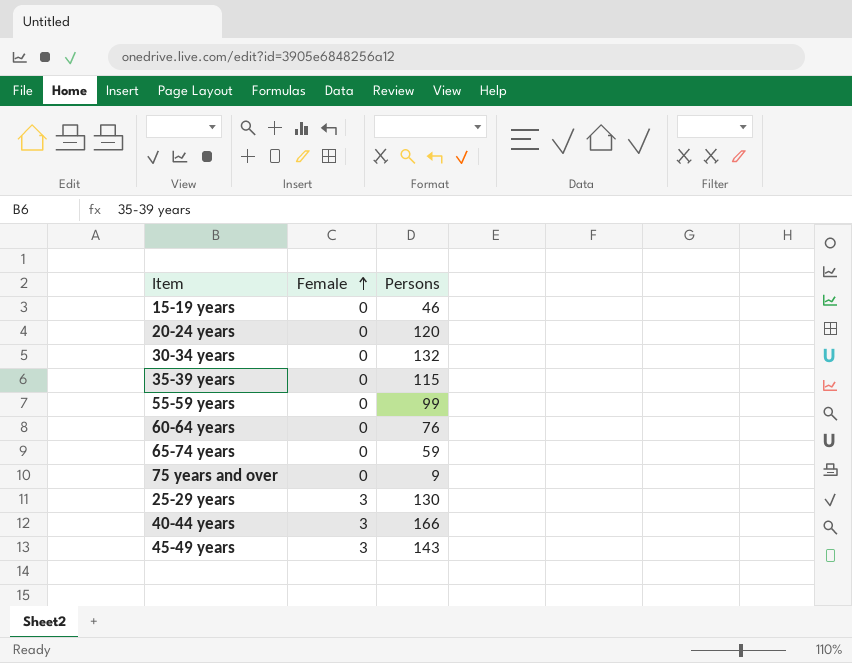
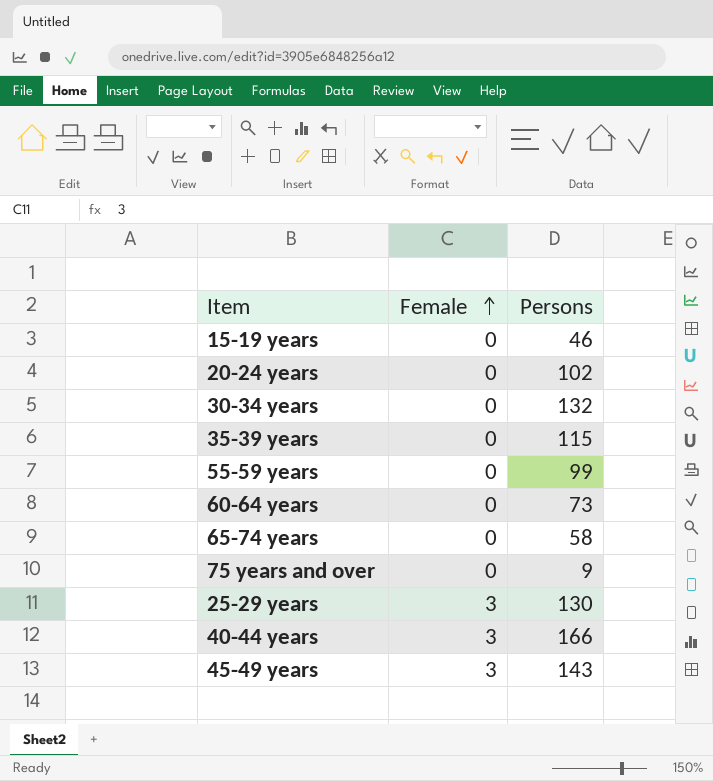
20-24 years | Persons: 120 -> 102
60-64 years | Persons: 76 -> 73
65-74 years | Persons: 59 -> 58

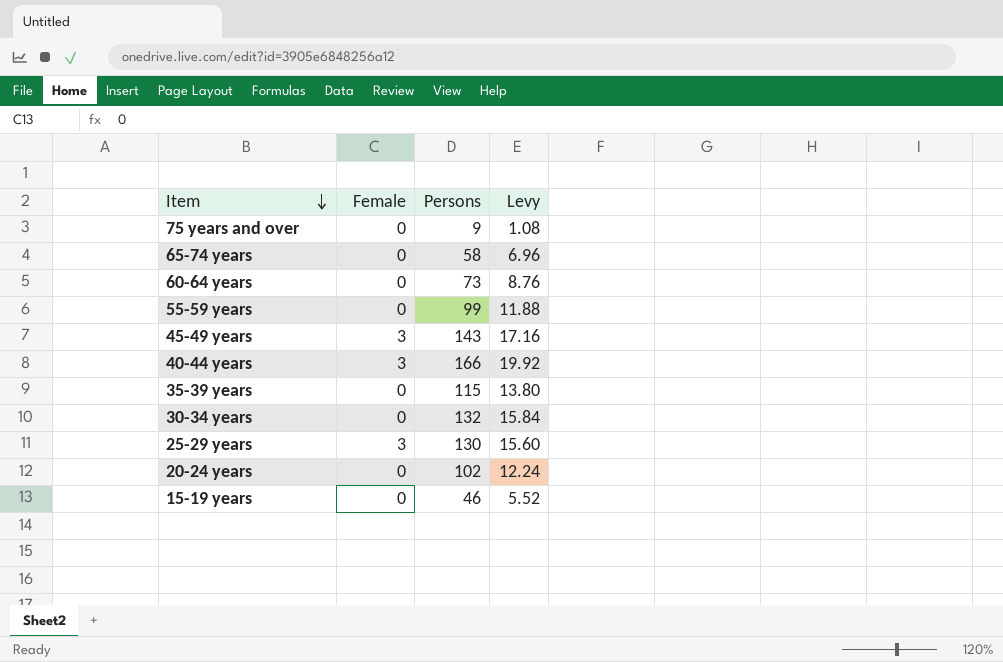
row order: Female ascending -> Item descending
column Levy | formula: none -> [Persons] * 0.12

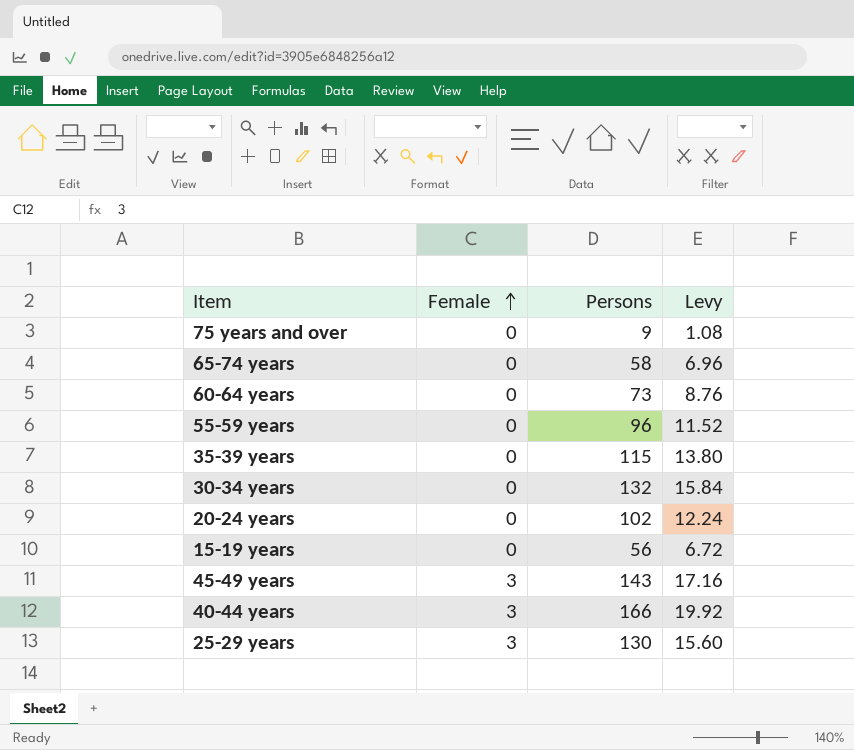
row order: Item descending -> Female ascending
55-59 years | Persons: 99 -> 96
55-59 years | Levy: 11.88 -> 11.52
15-19 years | Persons: 46 -> 56
15-19 years | Levy: 5.52 -> 6.72

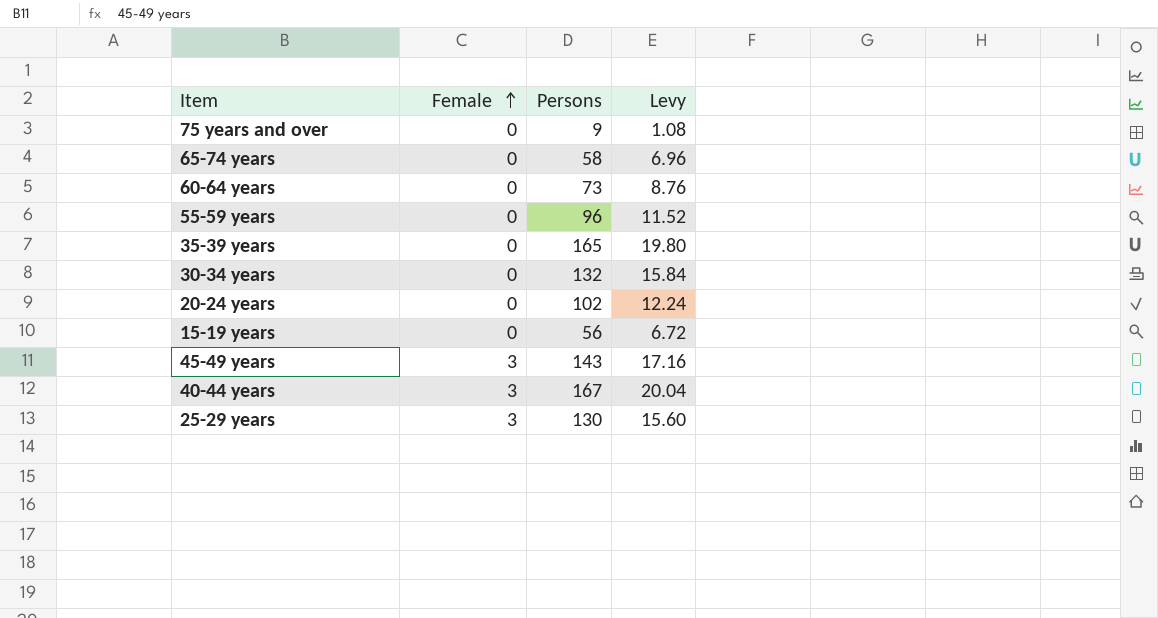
35-39 years | Persons: 115 -> 165
35-39 years | Levy: 13.80 -> 19.80
40-44 years | Persons: 166 -> 167
40-44 years | Levy: 19.92 -> 20.04

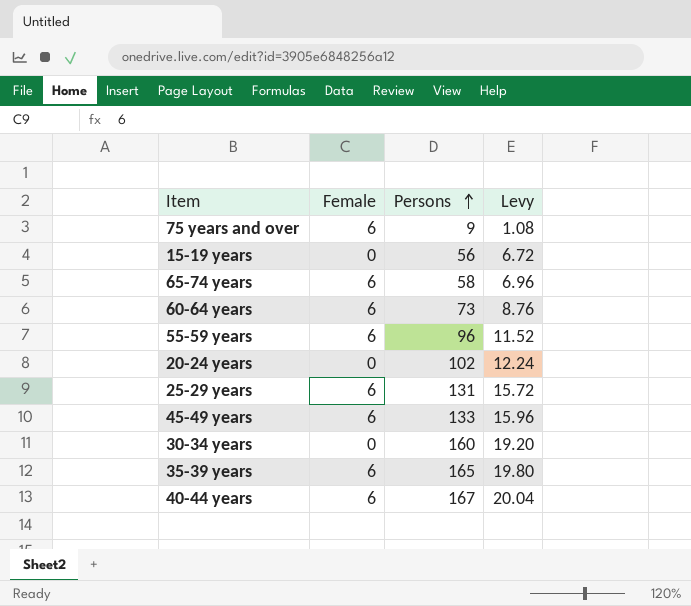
row order: Female ascending -> Persons ascending
75 years and over | Female: 0 -> 6
65-74 years | Female: 0 -> 6
60-64 years | Female: 0 -> 6
55-59 years | Female: 0 -> 6
25-29 years | Female: 3 -> 6
25-29 years | Persons: 130 -> 131
25-29 years | Levy: 15.60 -> 15.72
45-49 years | Female: 3 -> 6
45-49 years | Persons: 143 -> 133
45-49 years | Levy: 17.16 -> 15.96
30-34 years | Persons: 132 -> 160
30-34 years | Levy: 15.84 -> 19.20
35-39 years | Female: 0 -> 6
40-44 years | Female: 3 -> 6

